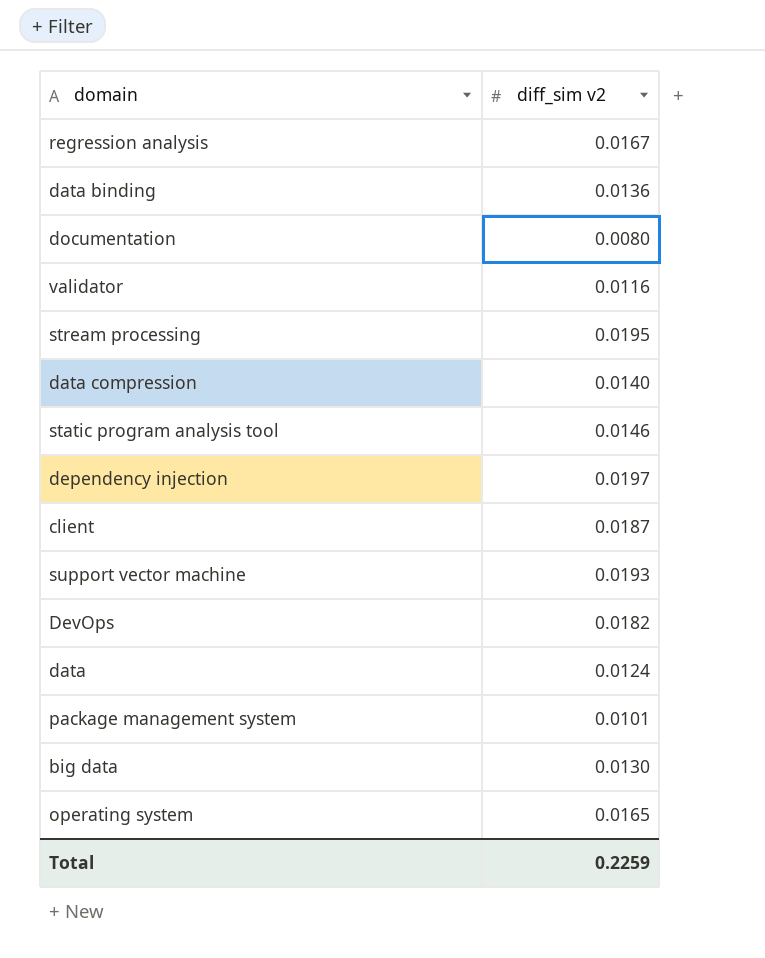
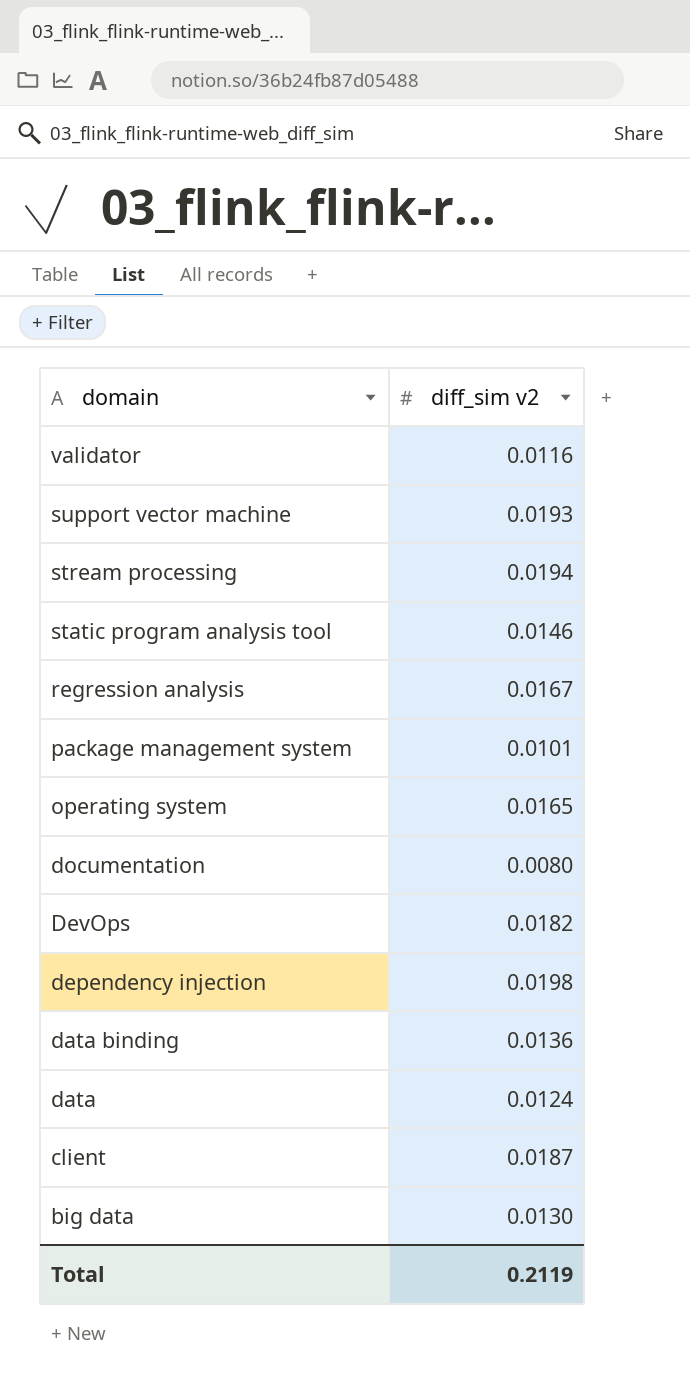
row order: none -> domain descending
row data compression: 0.0140 -> none
stream processing | diff_sim v2: 0.0195 -> 0.0194
dependency injection | diff_sim v2: 0.0197 -> 0.0198
Total | diff_sim v2: 0.2259 -> 0.2119

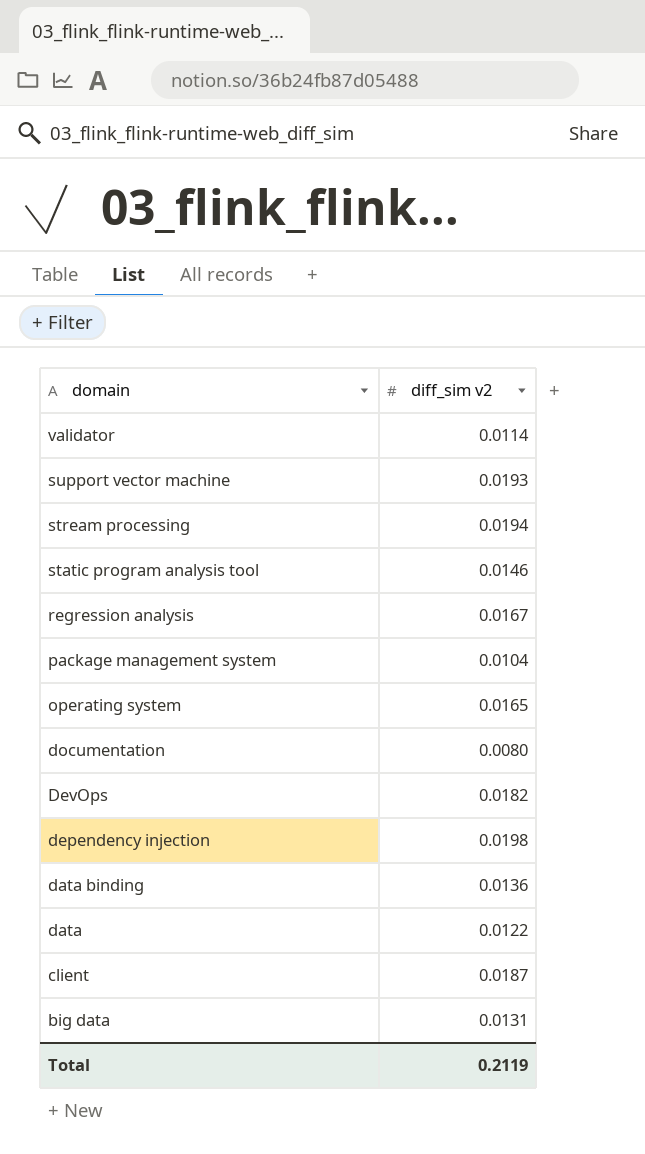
validator | diff_sim v2: 0.0116 -> 0.0114
package management system | diff_sim v2: 0.0101 -> 0.0104
data | diff_sim v2: 0.0124 -> 0.0122
big data | diff_sim v2: 0.0130 -> 0.0131

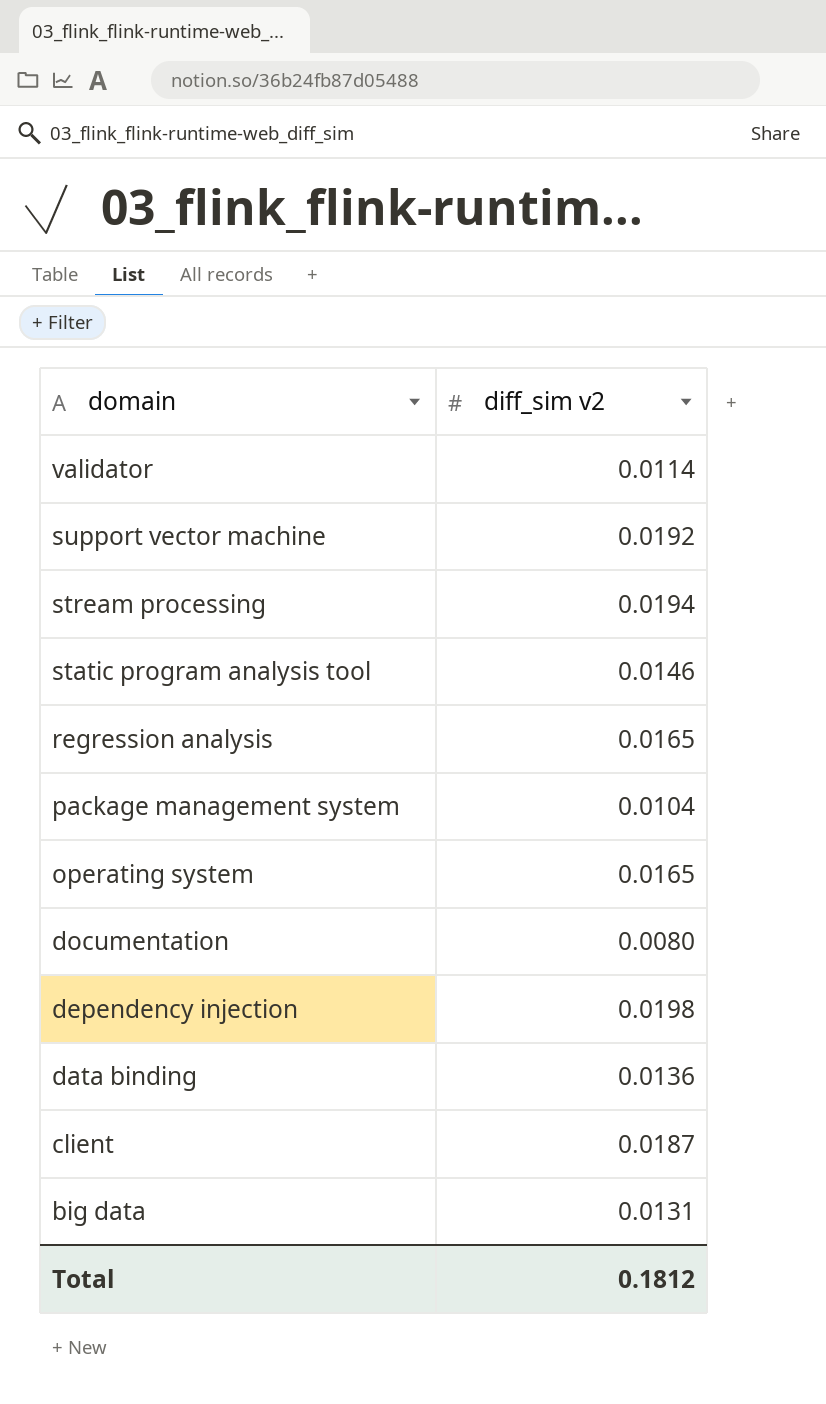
row DevOps: 0.0182 -> none
row data: 0.0122 -> none
support vector machine | diff_sim v2: 0.0193 -> 0.0192
regression analysis | diff_sim v2: 0.0167 -> 0.0165
Total | diff_sim v2: 0.2119 -> 0.1812

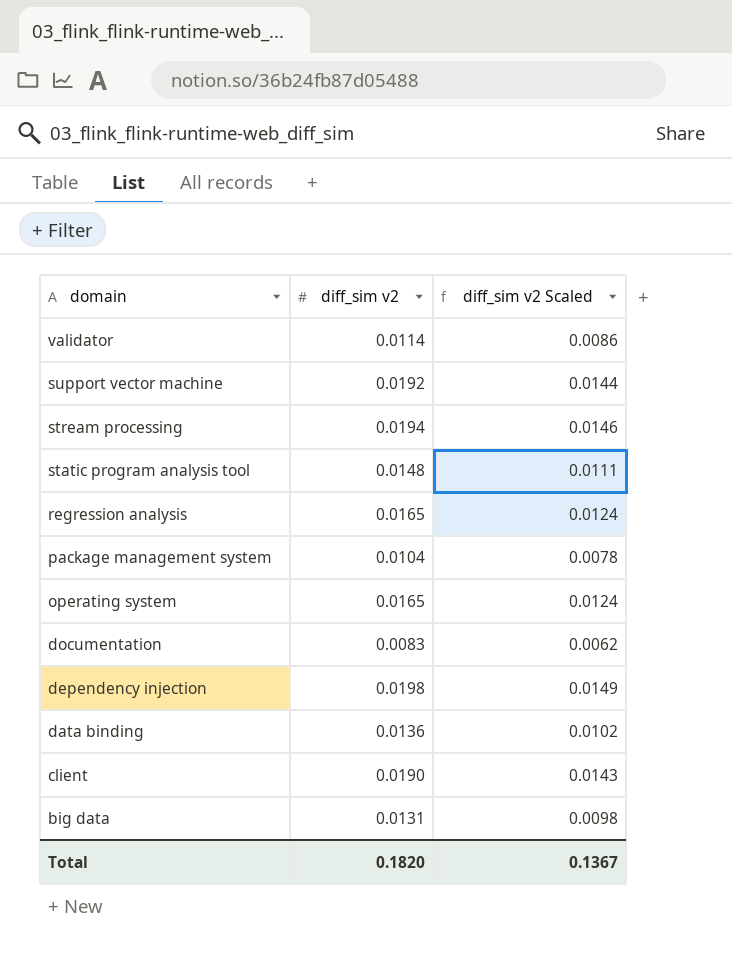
column diff_sim v2 Scaled | formula: none -> [diff_sim v2] * 0.75
static program analysis tool | diff_sim v2: 0.0146 -> 0.0148
documentation | diff_sim v2: 0.0080 -> 0.0083
client | diff_sim v2: 0.0187 -> 0.0190
Total | diff_sim v2: 0.1812 -> 0.1820

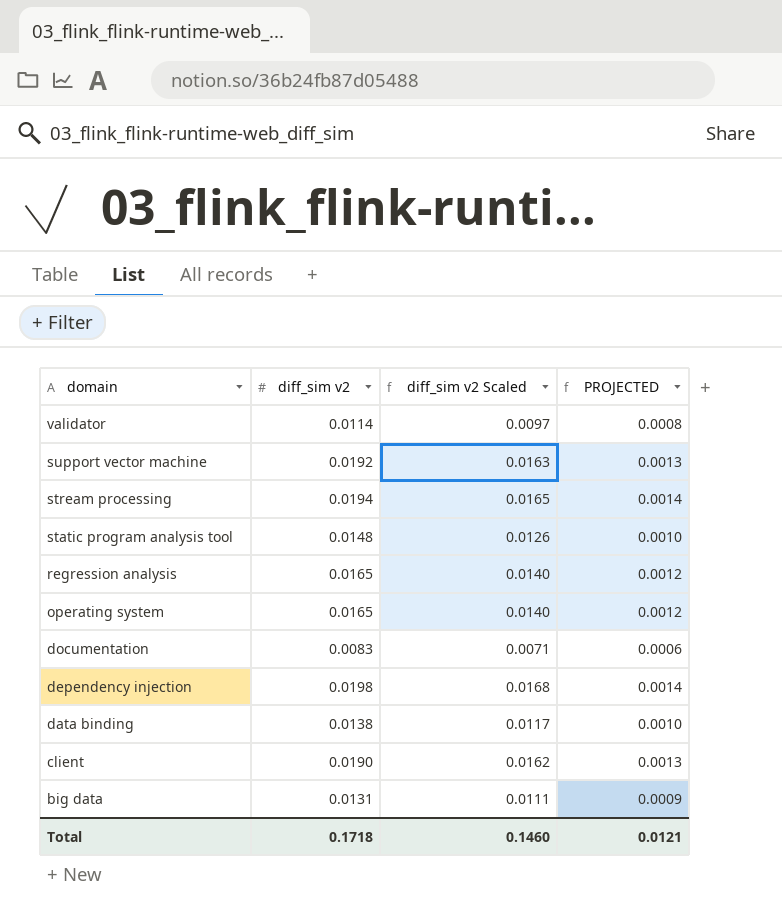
column diff_sim v2 Scaled | formula: [diff_sim v2] * 0.75 -> [diff_sim v2] * 0.85
column PROJECTED | formula: none -> [diff_sim v2] * 0.07
row package management system: 0.0104 | 0.0078 -> none
data binding | diff_sim v2: 0.0136 -> 0.0138
Total | diff_sim v2: 0.1820 -> 0.1718
Total | diff_sim v2 Scaled: 0.1367 -> 0.1460

